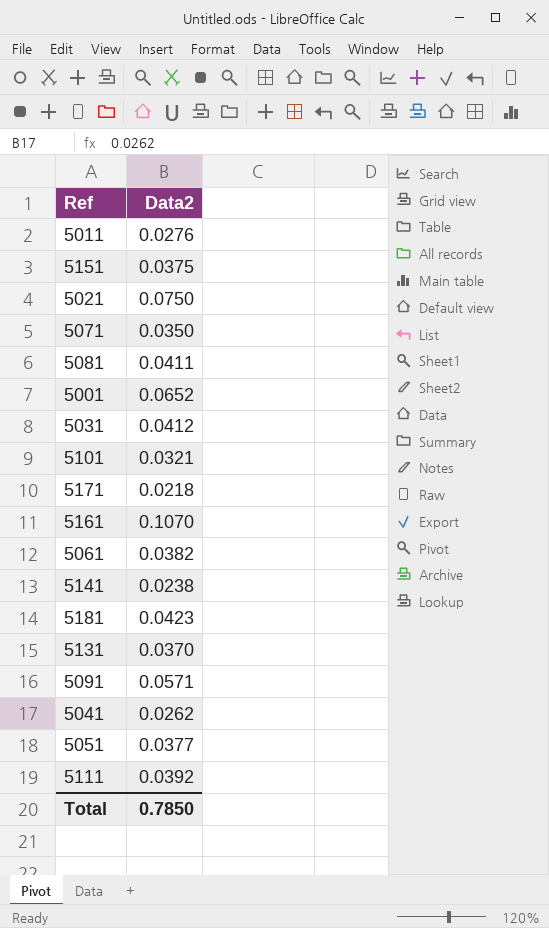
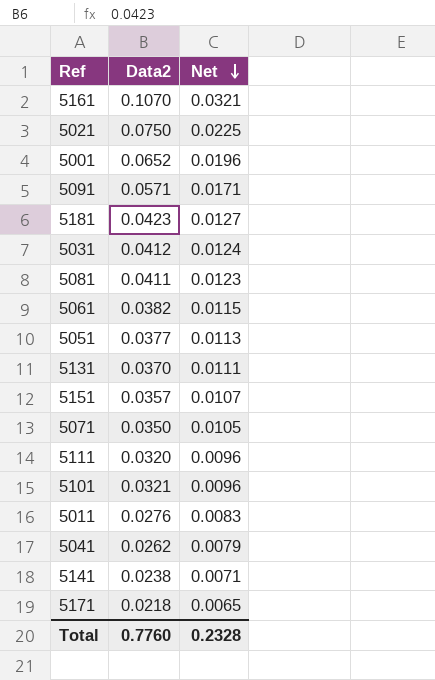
row order: none -> Net descending
column Net | formula: none -> [Data2] * 0.3
5151 | Data2: 0.0375 -> 0.0357
5111 | Data2: 0.0392 -> 0.0320
Total | Data2: 0.7850 -> 0.7760

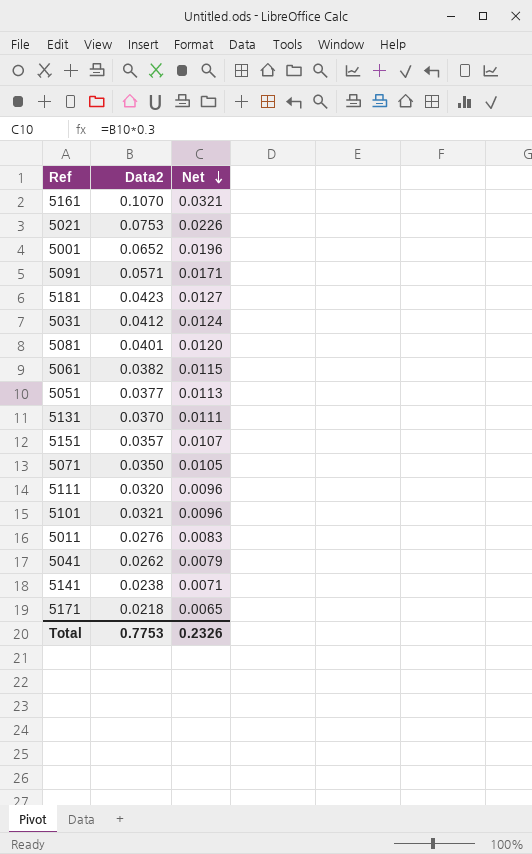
5021 | Data2: 0.0750 -> 0.0753
5021 | Net: 0.0225 -> 0.0226
5081 | Data2: 0.0411 -> 0.0401
5081 | Net: 0.0123 -> 0.0120
Total | Data2: 0.7760 -> 0.7753
Total | Net: 0.2328 -> 0.2326

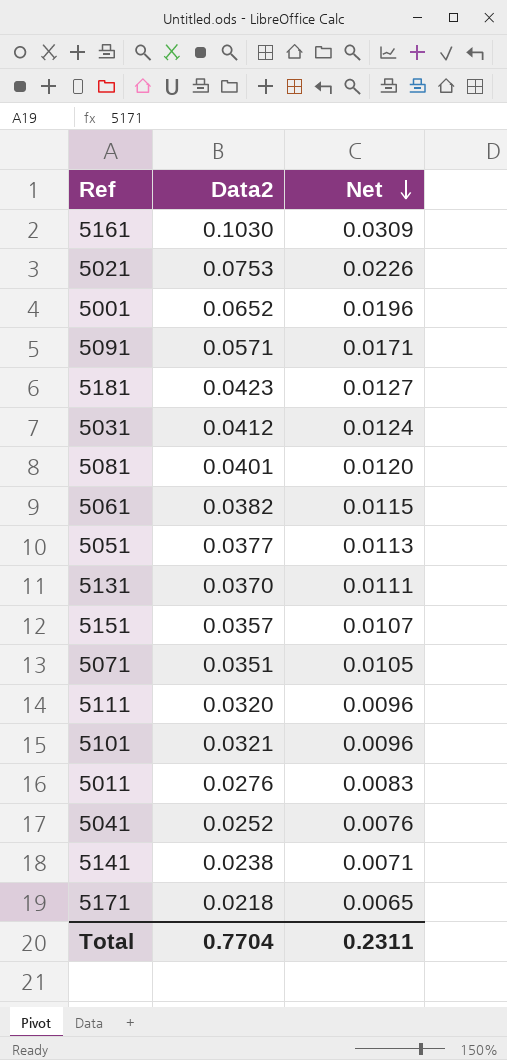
5161 | Data2: 0.1070 -> 0.1030
5161 | Net: 0.0321 -> 0.0309
5071 | Data2: 0.0350 -> 0.0351
5041 | Data2: 0.0262 -> 0.0252
5041 | Net: 0.0079 -> 0.0076
Total | Data2: 0.7753 -> 0.7704
Total | Net: 0.2326 -> 0.2311

